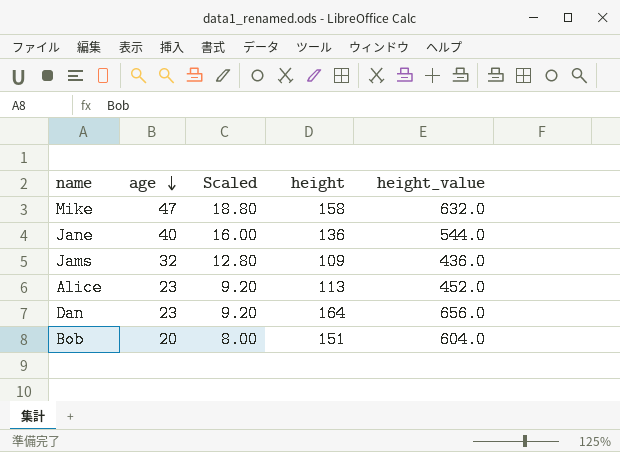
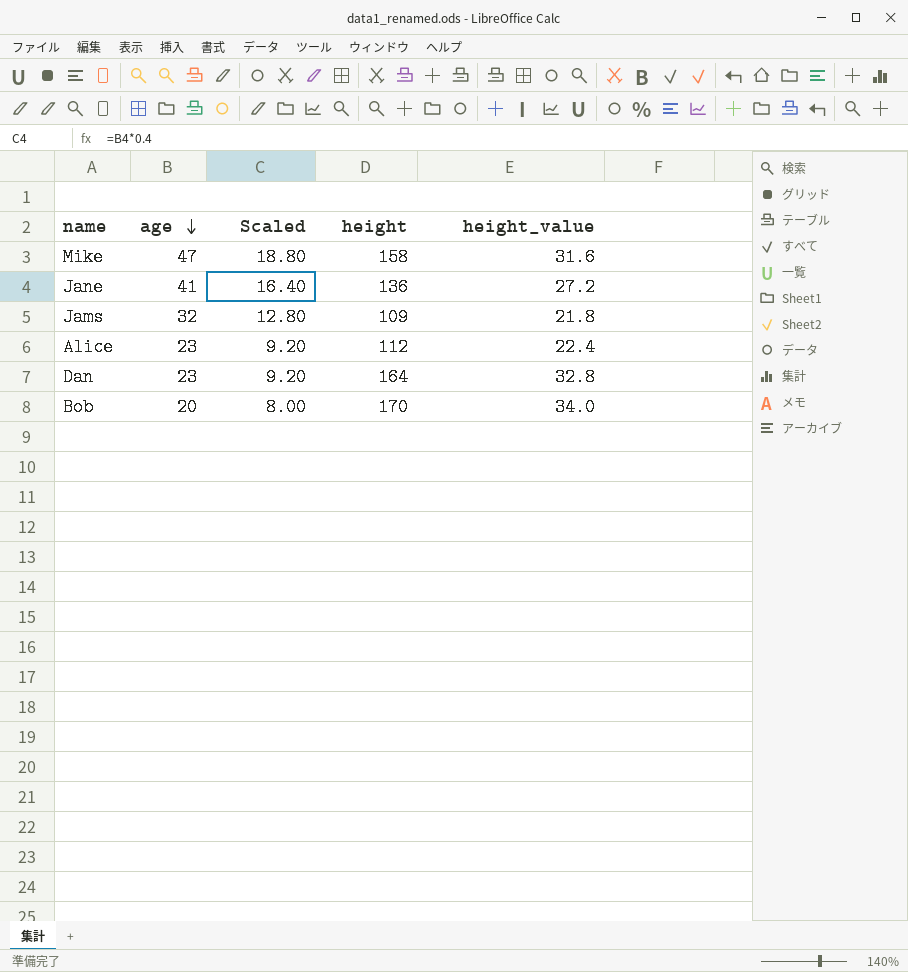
column height_value | formula: [height] * 4 -> [height] * 0.2
Jane | age: 40 -> 41
Jane | Scaled: 16.00 -> 16.40
Alice | height: 113 -> 112
Bob | height: 151 -> 170

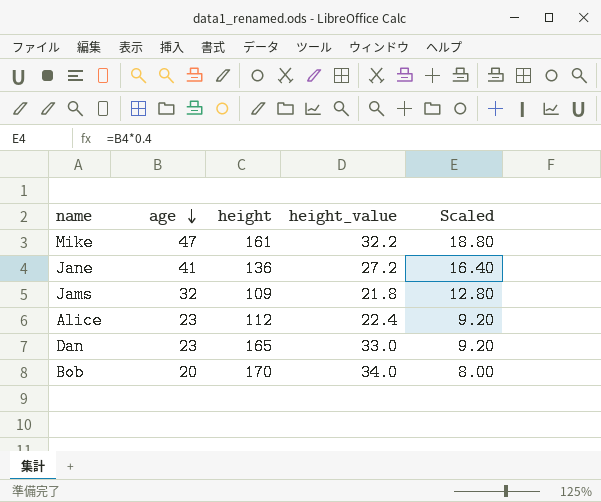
column Scaled | position: 3 -> 5
Mike | height: 158 -> 161
Mike | height_value: 31.6 -> 32.2
Dan | height: 164 -> 165
Dan | height_value: 32.8 -> 33.0

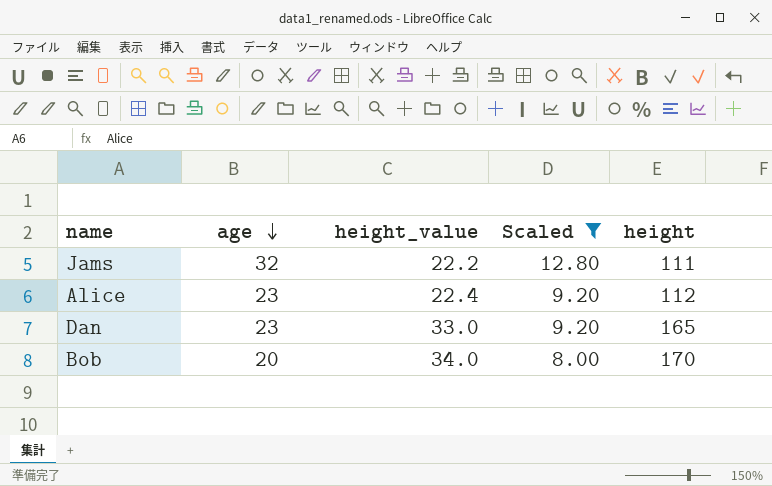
filter: none -> Scaled <= 12.80
column height | position: 3 -> 5
Jams | height_value: 21.8 -> 22.2
Jams | height: 109 -> 111

